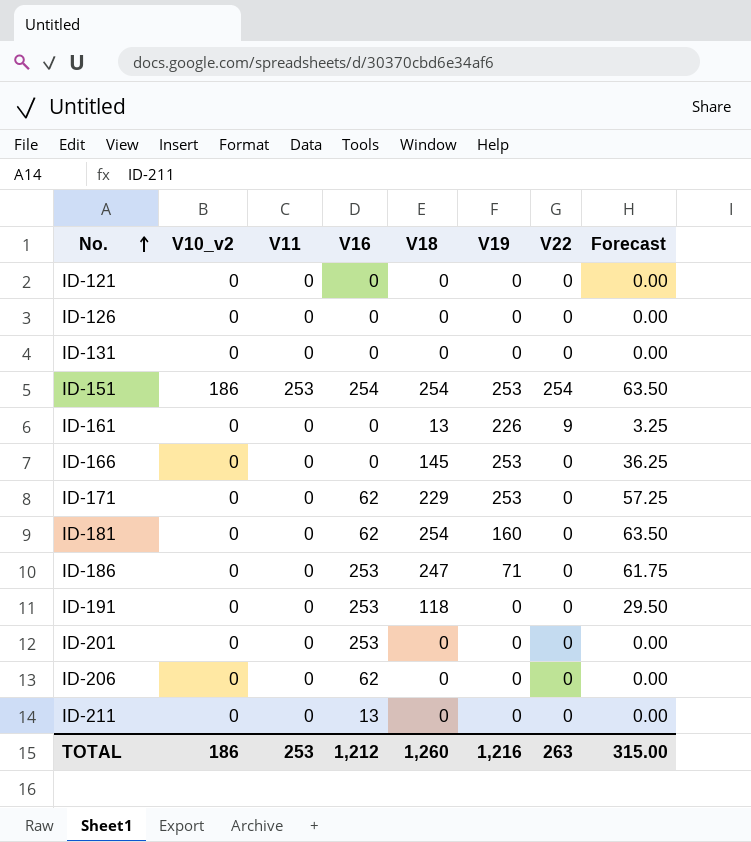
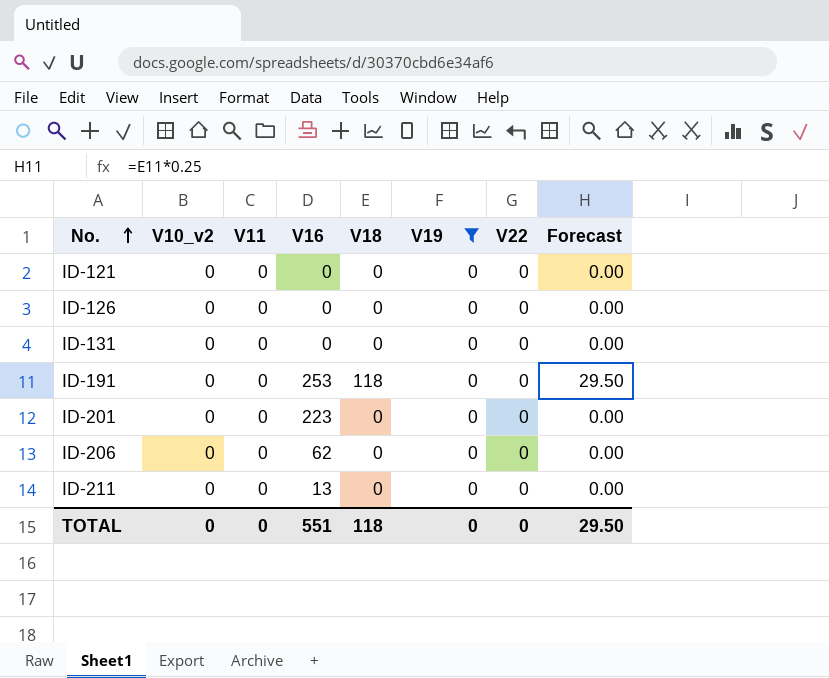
filter: none -> V19 = 0
ID-201 | V16: 253 -> 223
TOTAL | V10_v2: 186 -> 0
TOTAL | V11: 253 -> 0
TOTAL | V16: 1,212 -> 551
TOTAL | V18: 1,260 -> 118
TOTAL | V19: 1,216 -> 0
TOTAL | V22: 263 -> 0
TOTAL | Forecast: 315.00 -> 29.50

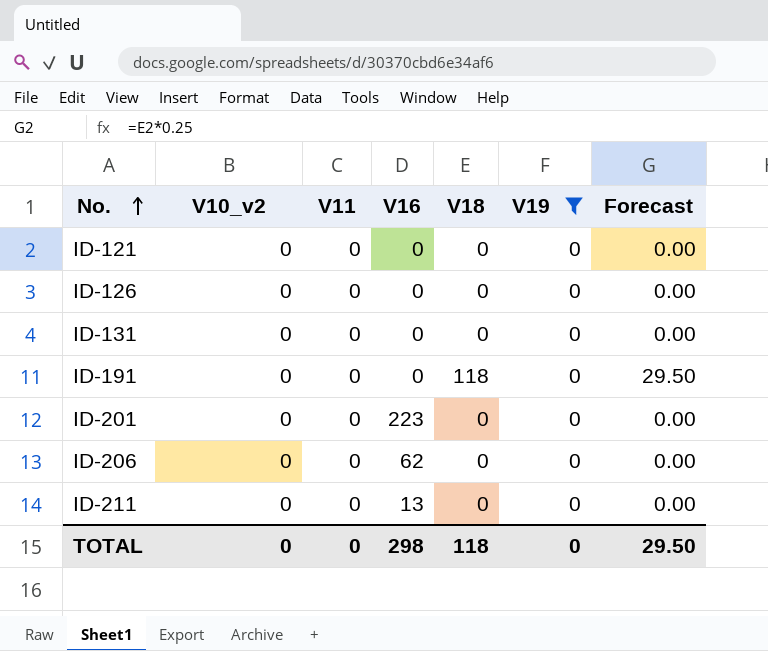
column V22 | position: 7 -> none
ID-191 | V16: 253 -> 0
TOTAL | V16: 551 -> 298

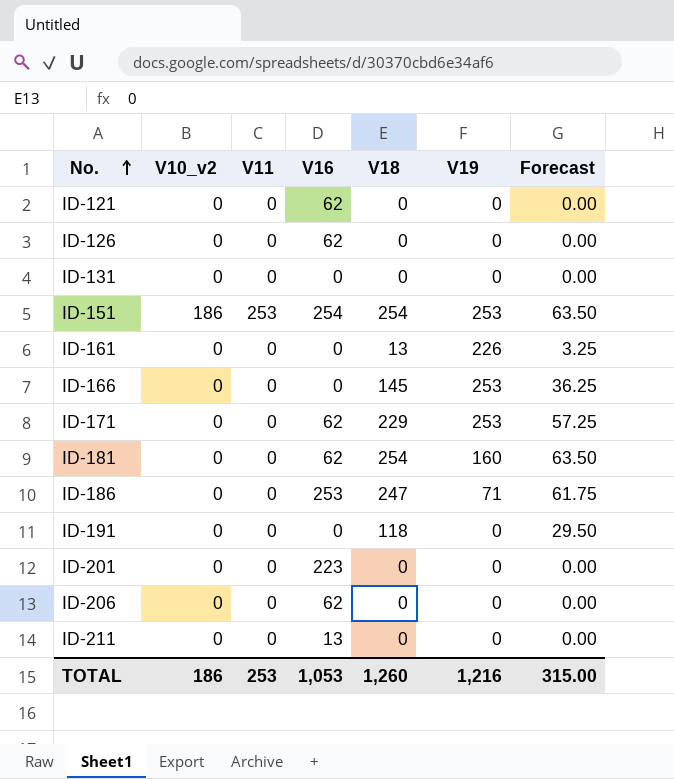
filter: V19 = 0 -> none
ID-121 | V16: 0 -> 62
ID-126 | V16: 0 -> 62
TOTAL | V10_v2: 0 -> 186
TOTAL | V11: 0 -> 253
TOTAL | V16: 298 -> 1,053
TOTAL | V18: 118 -> 1,260
TOTAL | V19: 0 -> 1,216
TOTAL | Forecast: 29.50 -> 315.00

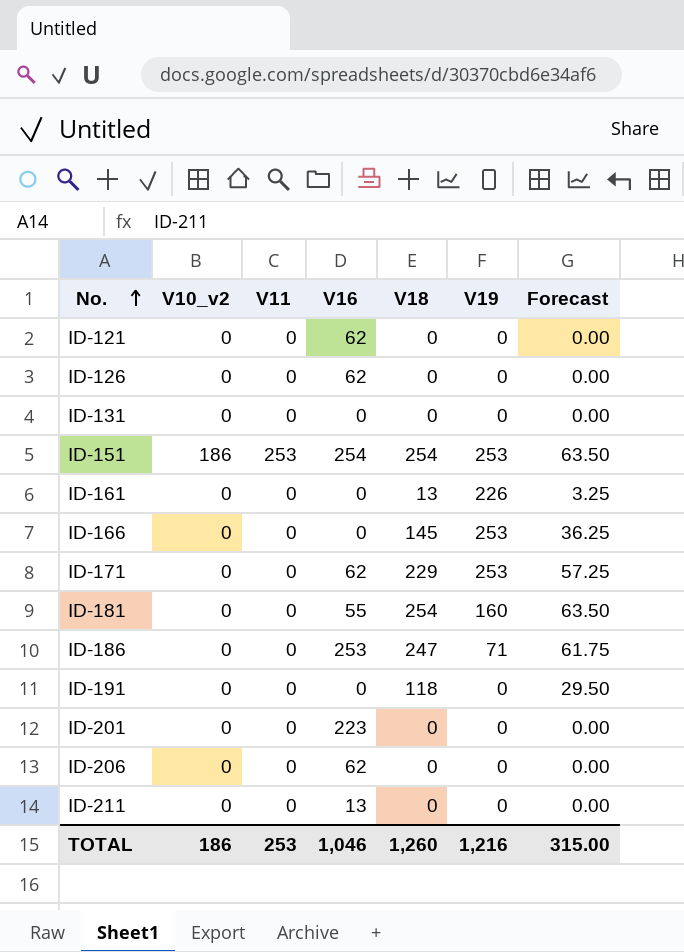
ID-181 | V16: 62 -> 55
TOTAL | V16: 1,053 -> 1,046

